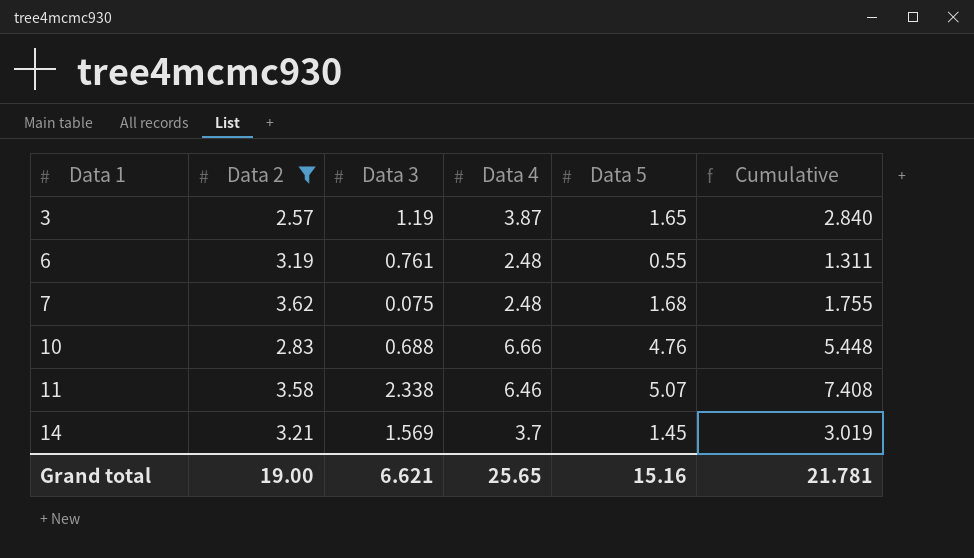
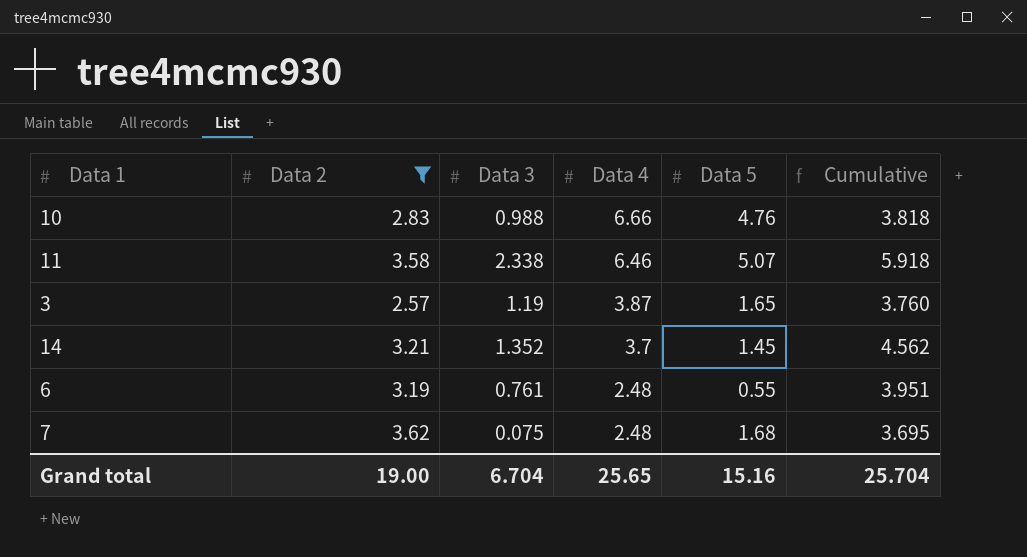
row order: Data 1 ascending -> Data 4 descending
column Cumulative | formula: [Data 3] + [Data 5] -> [Data 2] + [Data 3]
10 | Data 3: 0.688 -> 0.988
14 | Data 3: 1.569 -> 1.352
Grand total | Data 3: 6.621 -> 6.704
Grand total | Cumulative: 21.781 -> 25.704

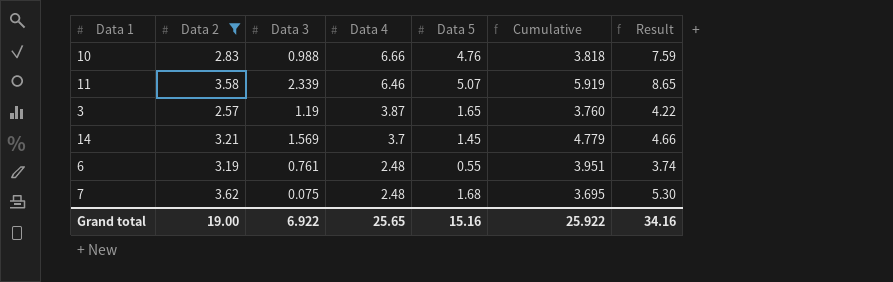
column Result | formula: none -> [Data 2] + [Data 5]
11 | Data 3: 2.338 -> 2.339
11 | Cumulative: 5.918 -> 5.919
14 | Data 3: 1.352 -> 1.569
14 | Cumulative: 4.562 -> 4.779
Grand total | Data 3: 6.704 -> 6.922
Grand total | Cumulative: 25.704 -> 25.922

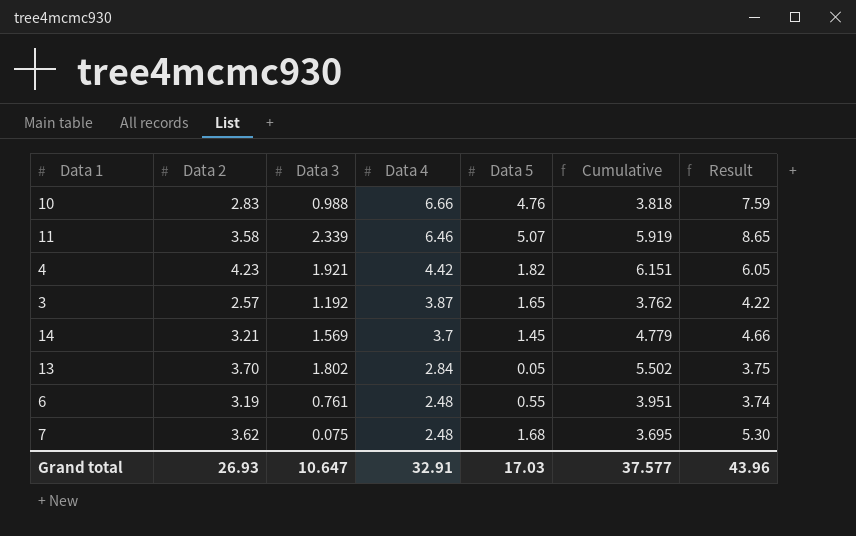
filter: Data 2 <= 3.62 -> none
3 | Data 3: 1.19 -> 1.192
3 | Cumulative: 3.760 -> 3.762
Grand total | Data 2: 19.00 -> 26.93
Grand total | Data 3: 6.922 -> 10.647
Grand total | Data 4: 25.65 -> 32.91
Grand total | Data 5: 15.16 -> 17.03
Grand total | Cumulative: 25.922 -> 37.577
Grand total | Result: 34.16 -> 43.96

